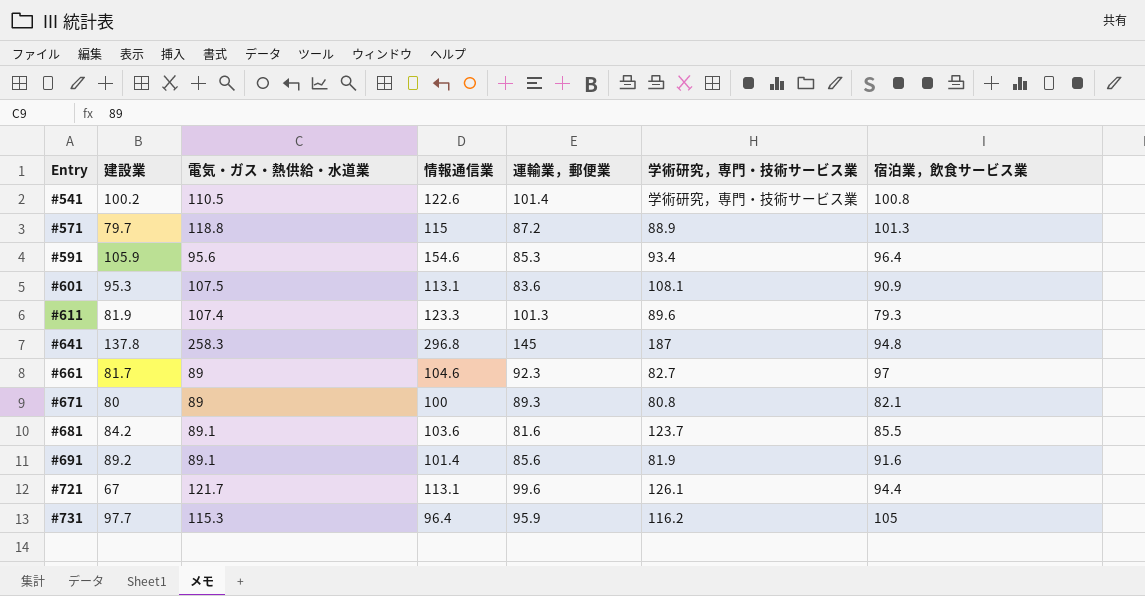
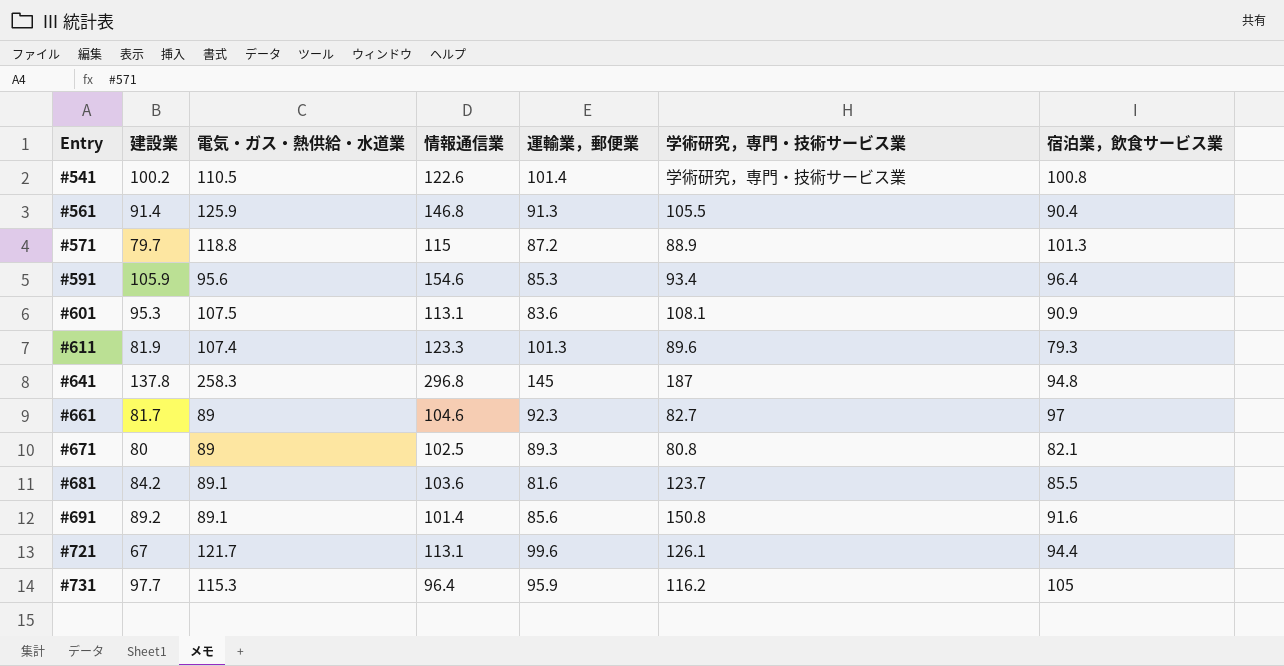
row #561: none -> 91.4 | 125.9 | 146.8 | 91.3 | 105.5 | 90.4
#671 | 情報通信業: 100 -> 102.5
#691 | 学術研究，専門・技術サービス業: 81.9 -> 150.8

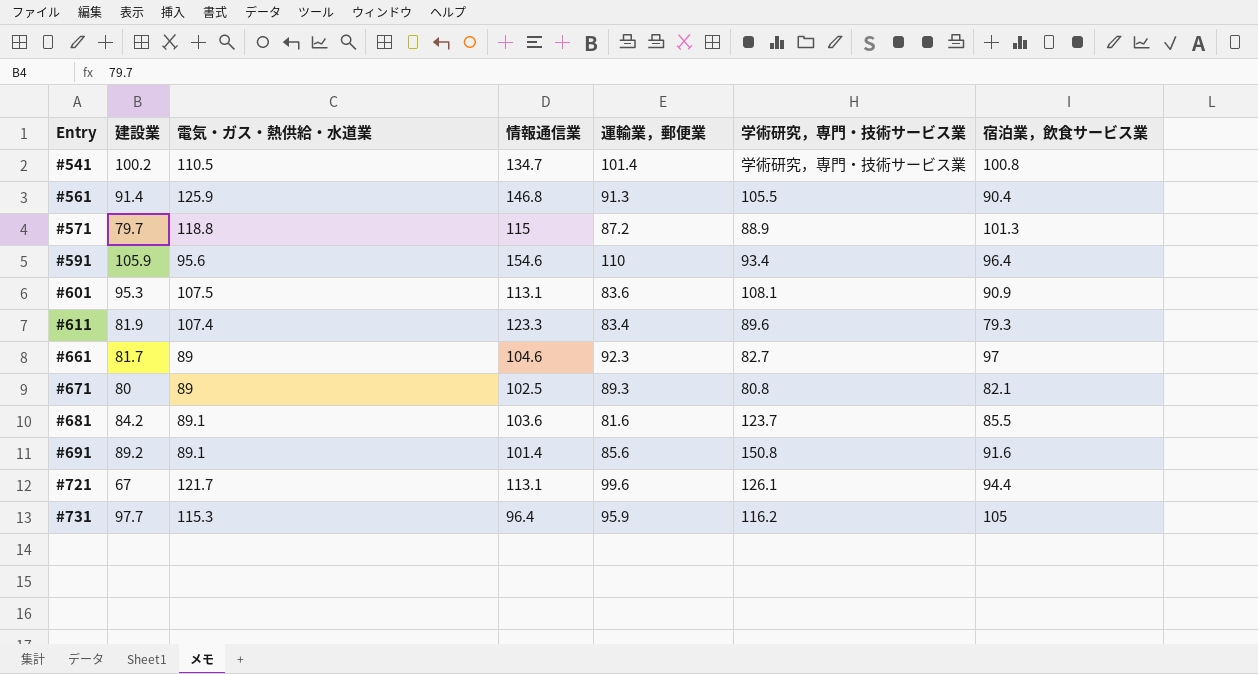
row #641: 137.8 | 258.3 | 296.8 | 145 | 187 | 94.8 -> none
#541 | 情報通信業: 122.6 -> 134.7
#591 | 運輸業，郵便業: 85.3 -> 110
#611 | 運輸業，郵便業: 101.3 -> 83.4

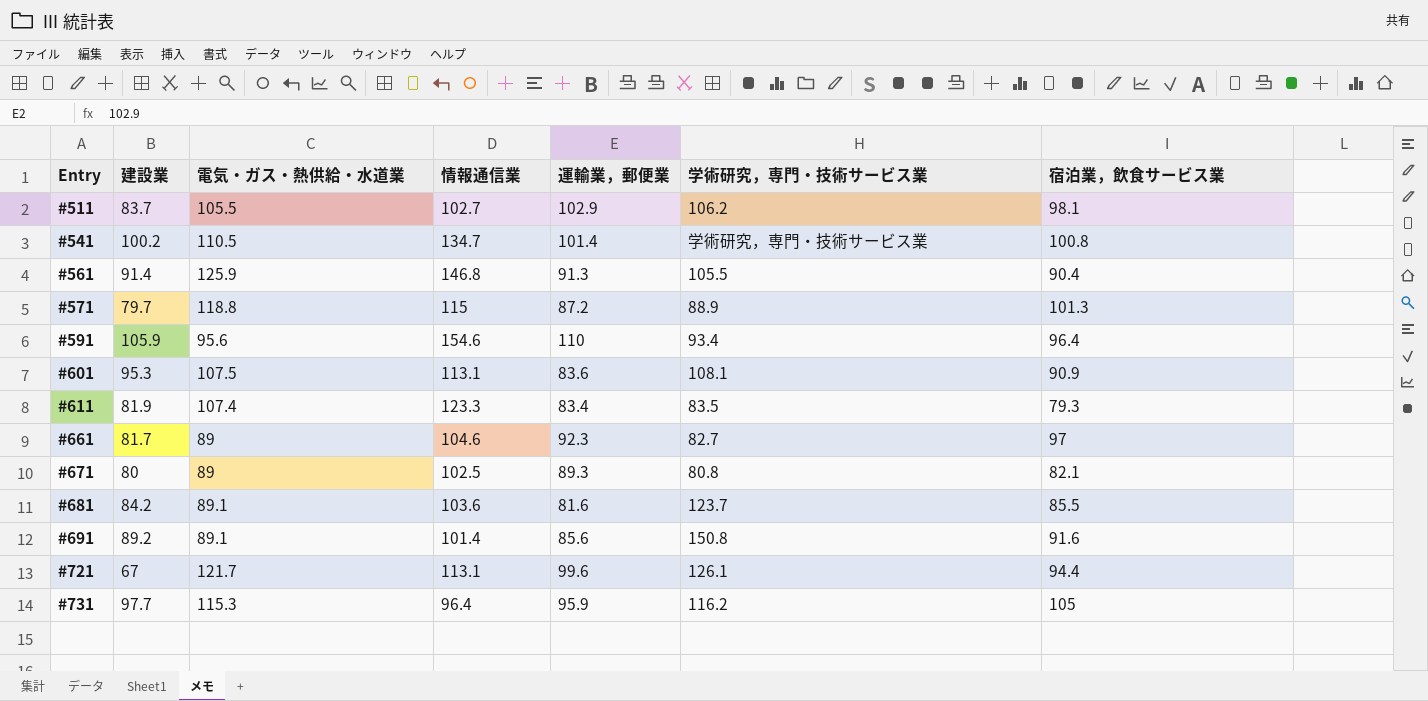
row #511: none -> 83.7 | 105.5 | 102.7 | 102.9 | 106.2 | 98.1
#611 | 学術研究，専門・技術サービス業: 89.6 -> 83.5

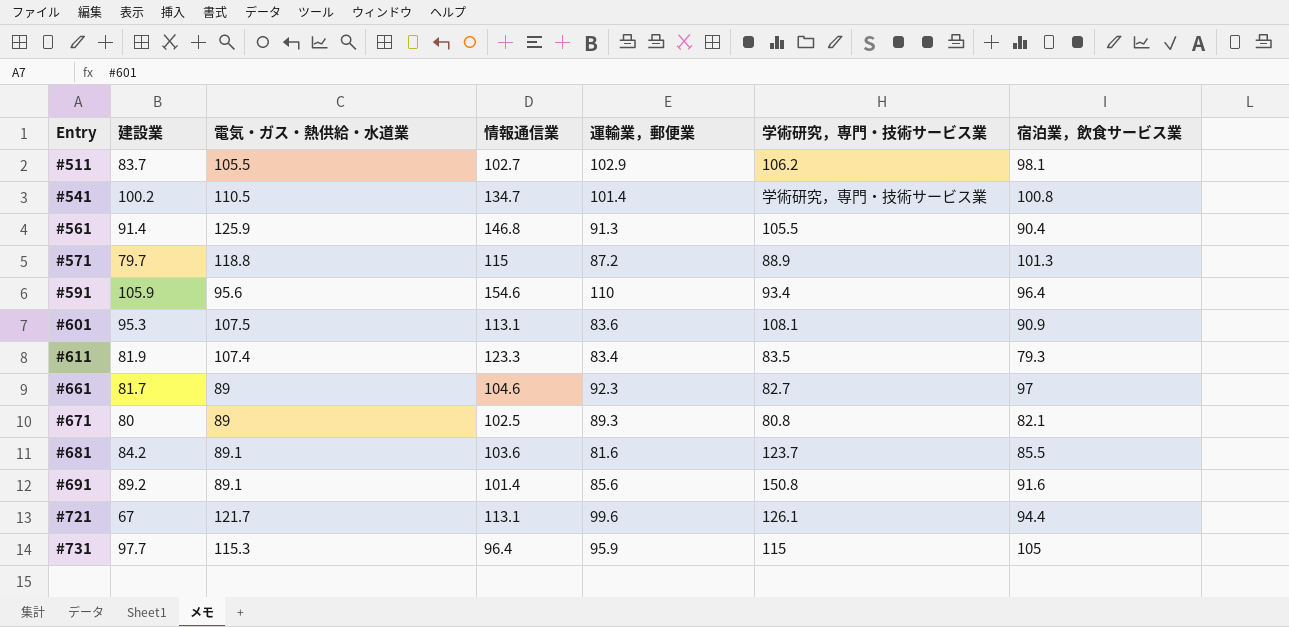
#731 | 学術研究，専門・技術サービス業: 116.2 -> 115

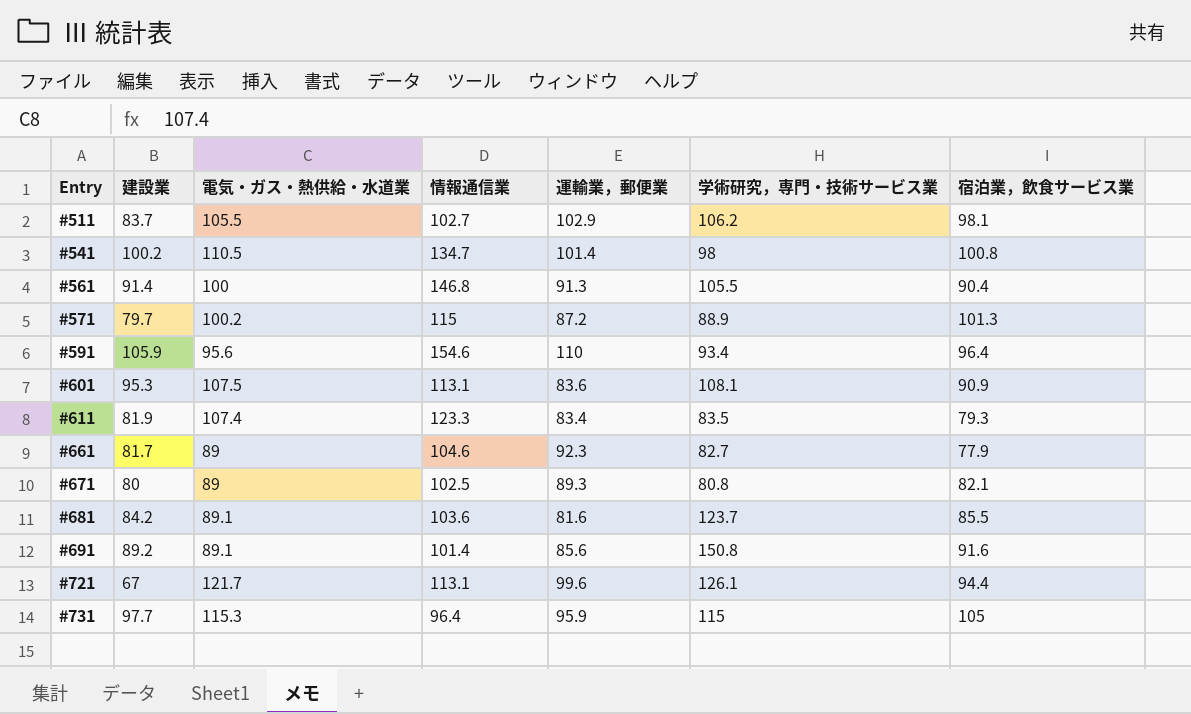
#541 | 学術研究，専門・技術サービス業: 学術研究，専門・技術サービス業 -> 98
#561 | 電気・ガス・熱供給・水道業: 125.9 -> 100
#571 | 電気・ガス・熱供給・水道業: 118.8 -> 100.2
#661 | 宿泊業，飲食サービス業: 97 -> 77.9

